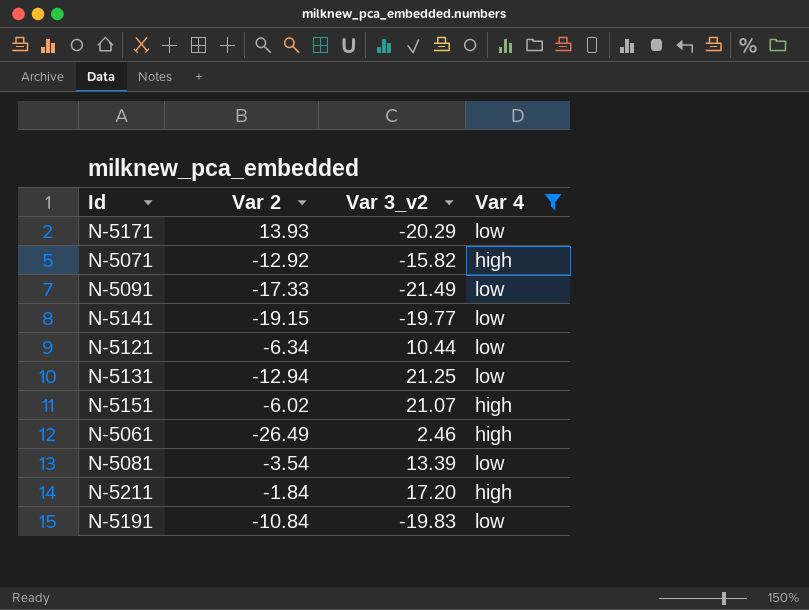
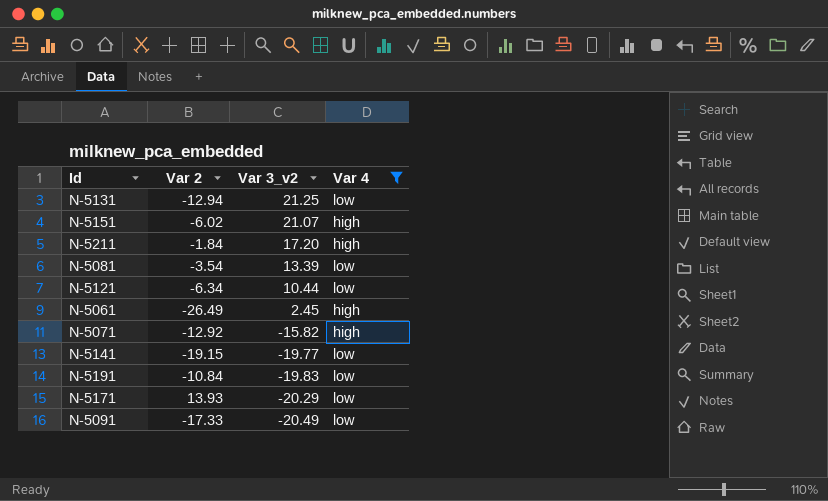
row order: none -> Var 3_v2 descending
N-5061 | Var 3_v2: 2.46 -> 2.45
N-5091 | Var 3_v2: -21.49 -> -20.49

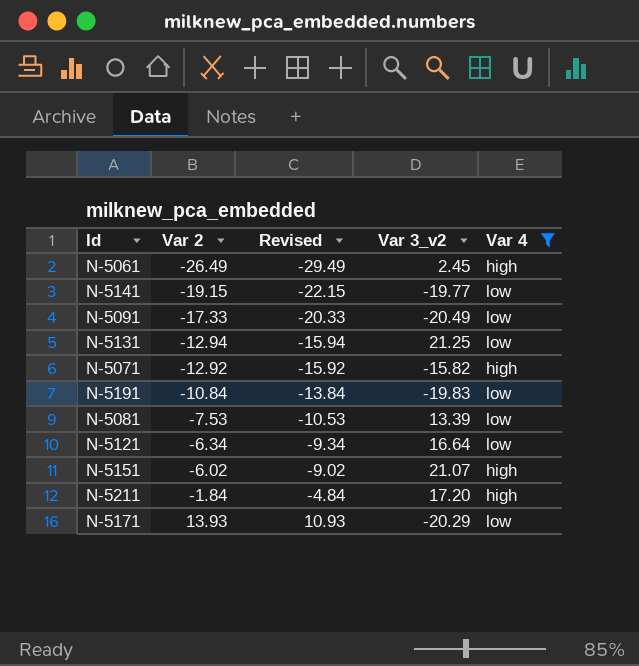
row order: Var 3_v2 descending -> Var 2 ascending
column Revised | formula: none -> [Var 2] - 3
N-5081 | Var 2: -3.54 -> -7.53
N-5121 | Var 3_v2: 10.44 -> 16.64

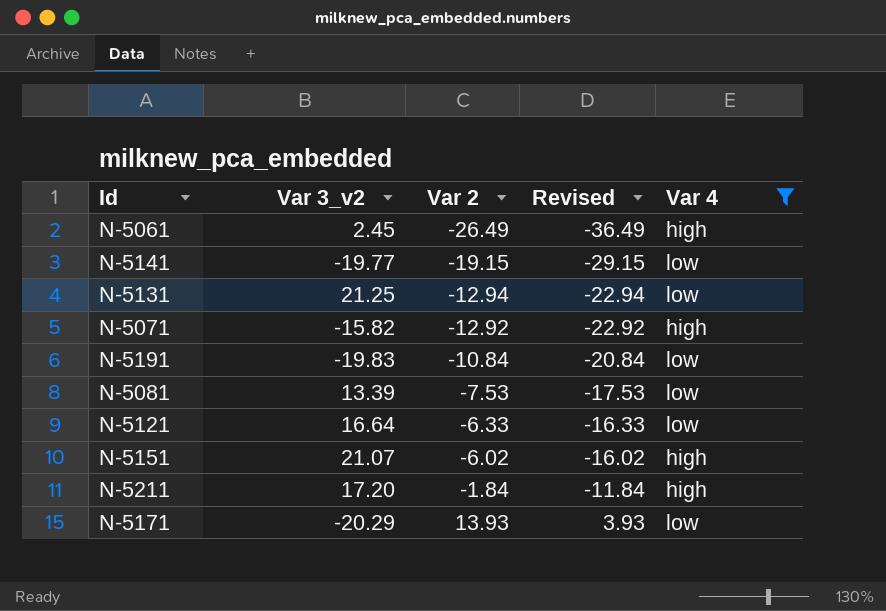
column Var 3_v2 | position: 4 -> 2
column Revised | formula: [Var 2] - 3 -> [Var 2] - 10
row N-5091: -17.33 | -20.33 | -20.49 | low -> none
N-5121 | Var 2: -6.34 -> -6.33

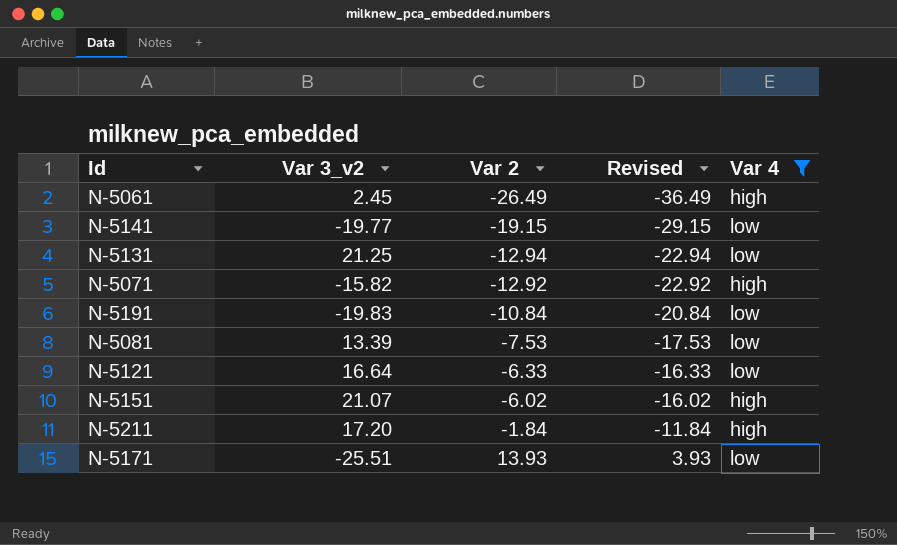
N-5171 | Var 3_v2: -20.29 -> -25.51

